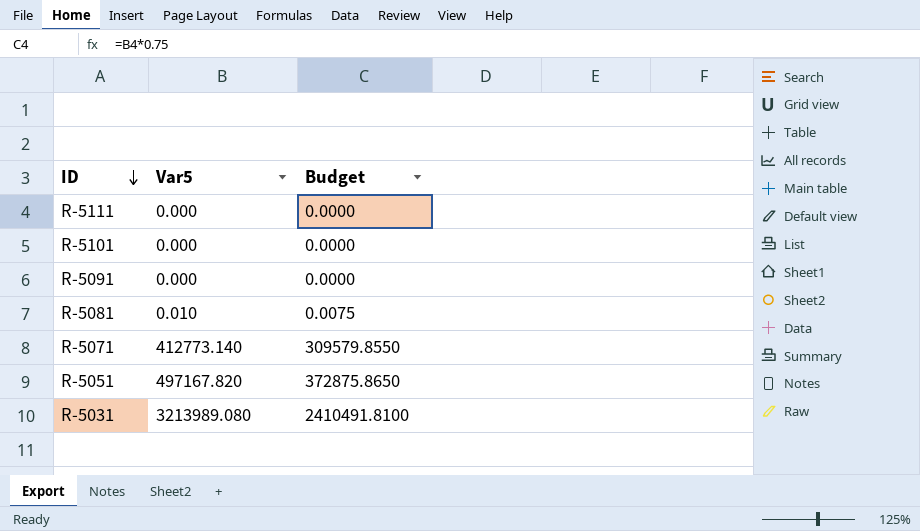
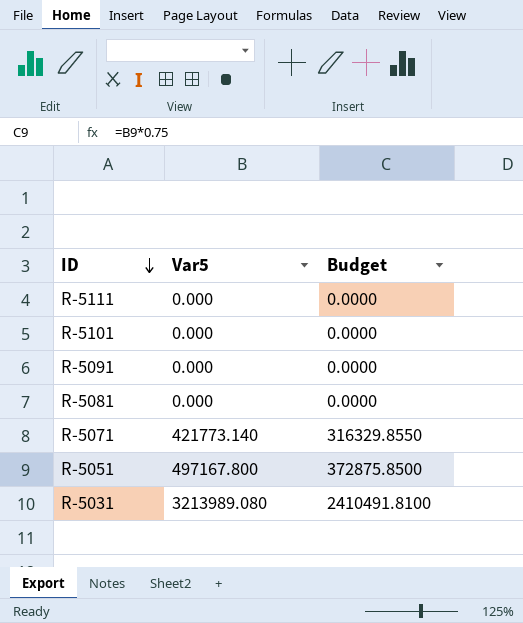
R-5081 | Var5: 0.010 -> 0.000
R-5081 | Budget: 0.0075 -> 0.0000
R-5071 | Var5: 412773.140 -> 421773.140
R-5071 | Budget: 309579.8550 -> 316329.8550
R-5051 | Var5: 497167.820 -> 497167.800
R-5051 | Budget: 372875.8650 -> 372875.8500

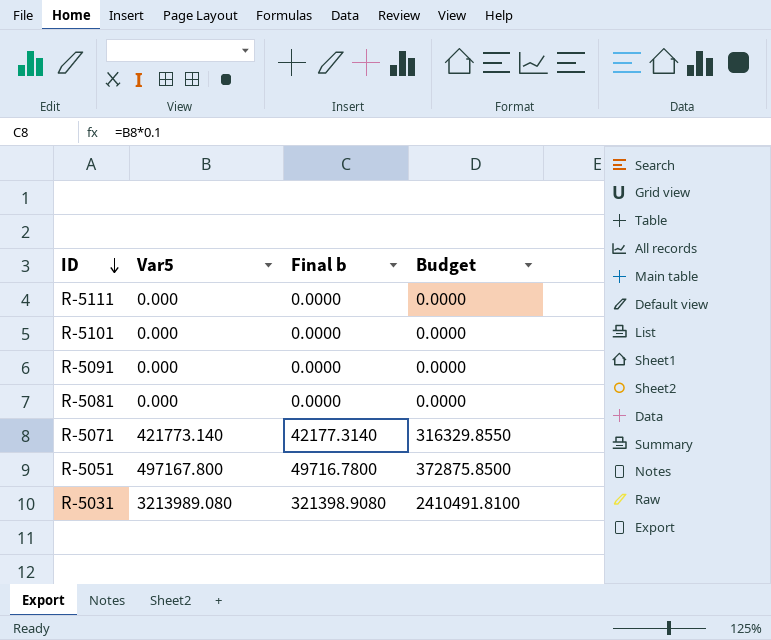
column Final b | formula: none -> [Var5] * 0.1

